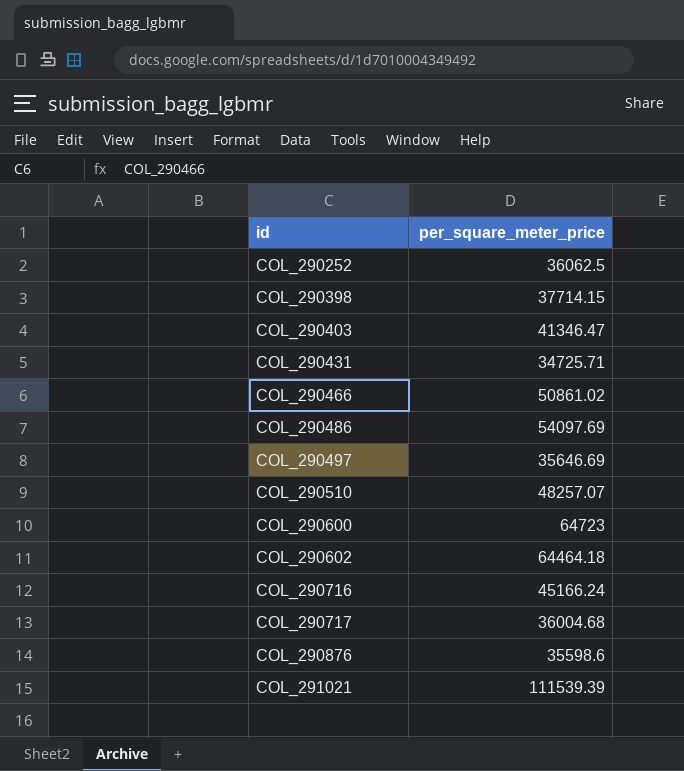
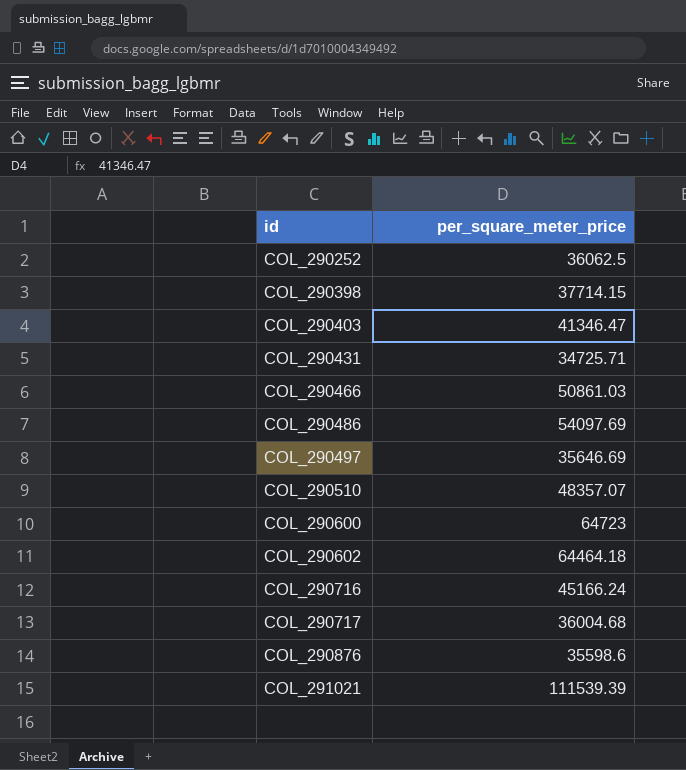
COL_290466 | per_square_meter_price: 50861.02 -> 50861.03
COL_290510 | per_square_meter_price: 48257.07 -> 48357.07

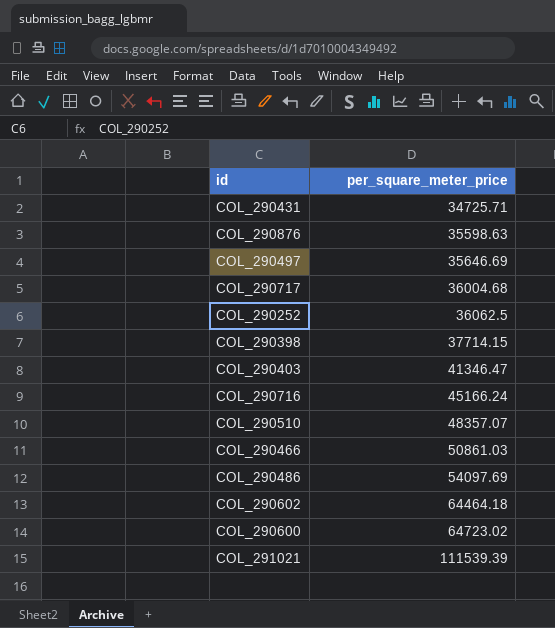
row order: id ascending -> per_square_meter_price ascending
COL_290876 | per_square_meter_price: 35598.6 -> 35598.63
COL_290600 | per_square_meter_price: 64723 -> 64723.02

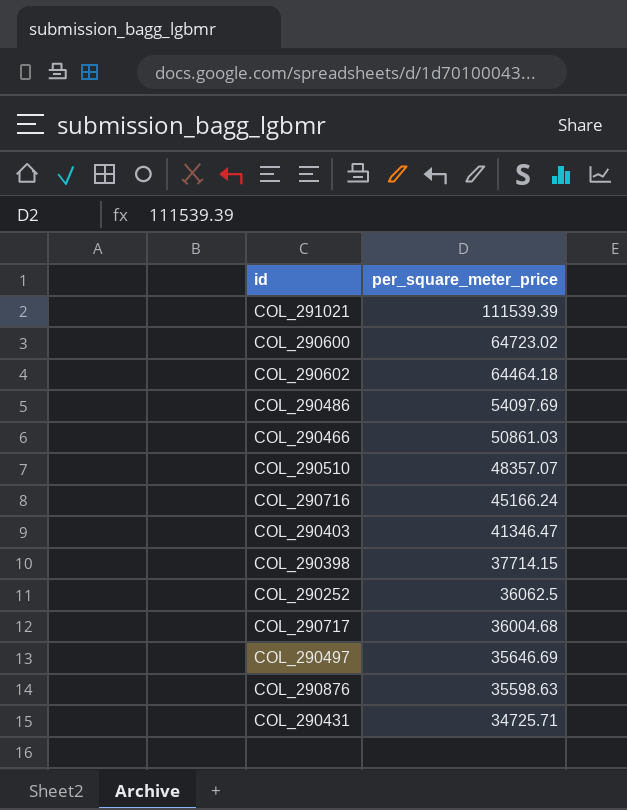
row order: per_square_meter_price ascending -> per_square_meter_price descending

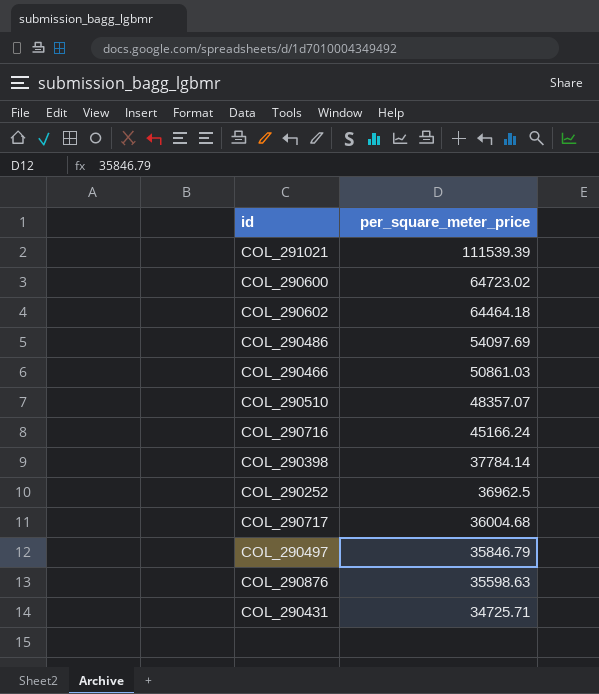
row COL_290403: 41346.47 -> none
COL_290398 | per_square_meter_price: 37714.15 -> 37784.14
COL_290252 | per_square_meter_price: 36062.5 -> 36962.5
COL_290497 | per_square_meter_price: 35646.69 -> 35846.79

